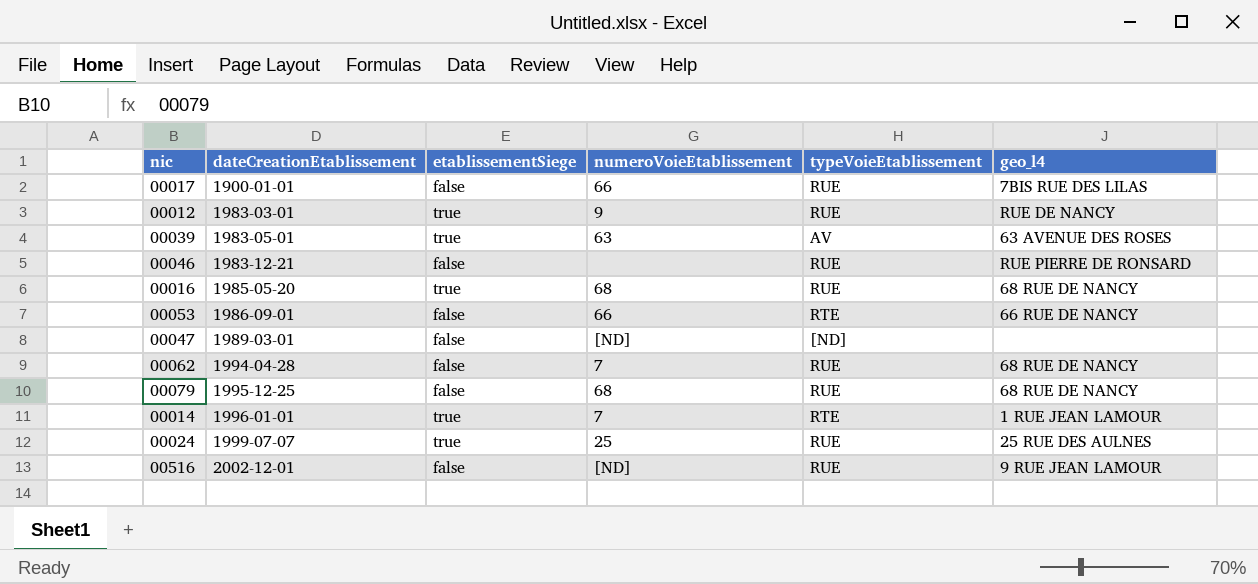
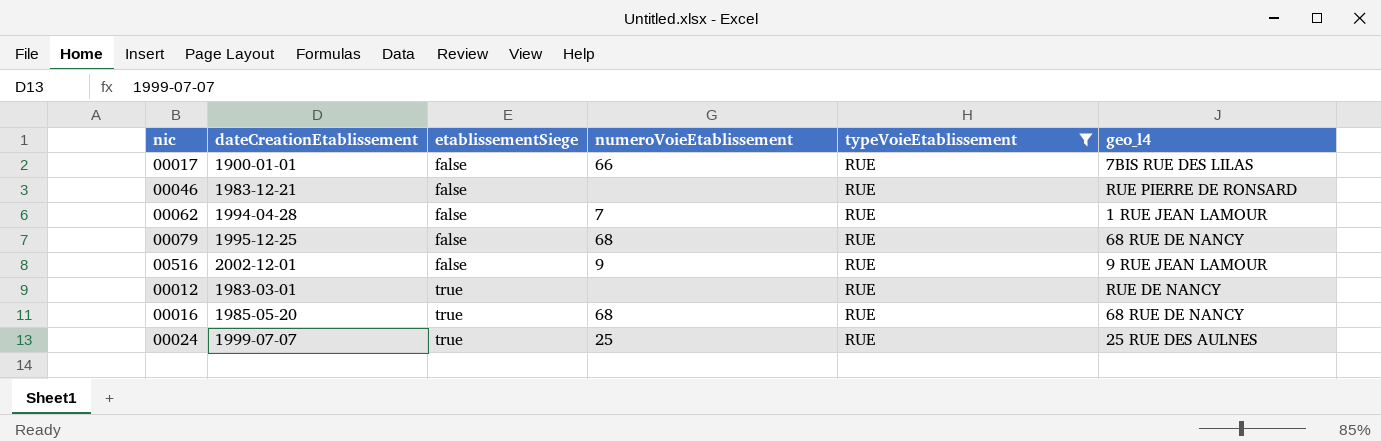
filter: none -> typeVoieEtablissement = RUE
row order: dateCreationEtablissement ascending -> etablissementSiege ascending
00062 | geo_l4: 68 RUE DE NANCY -> 1 RUE JEAN LAMOUR
00516 | numeroVoieEtablissement: [ND] -> 9
00012 | numeroVoieEtablissement: 9 -> none

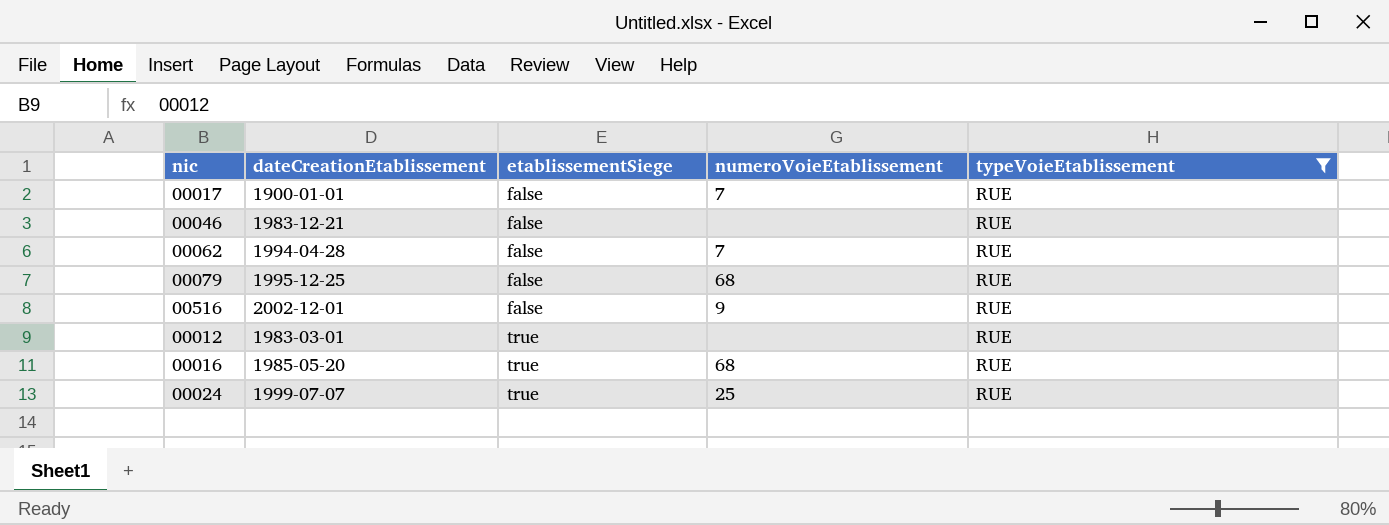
column geo_l4 | position: 6 -> none
00017 | numeroVoieEtablissement: 66 -> 7

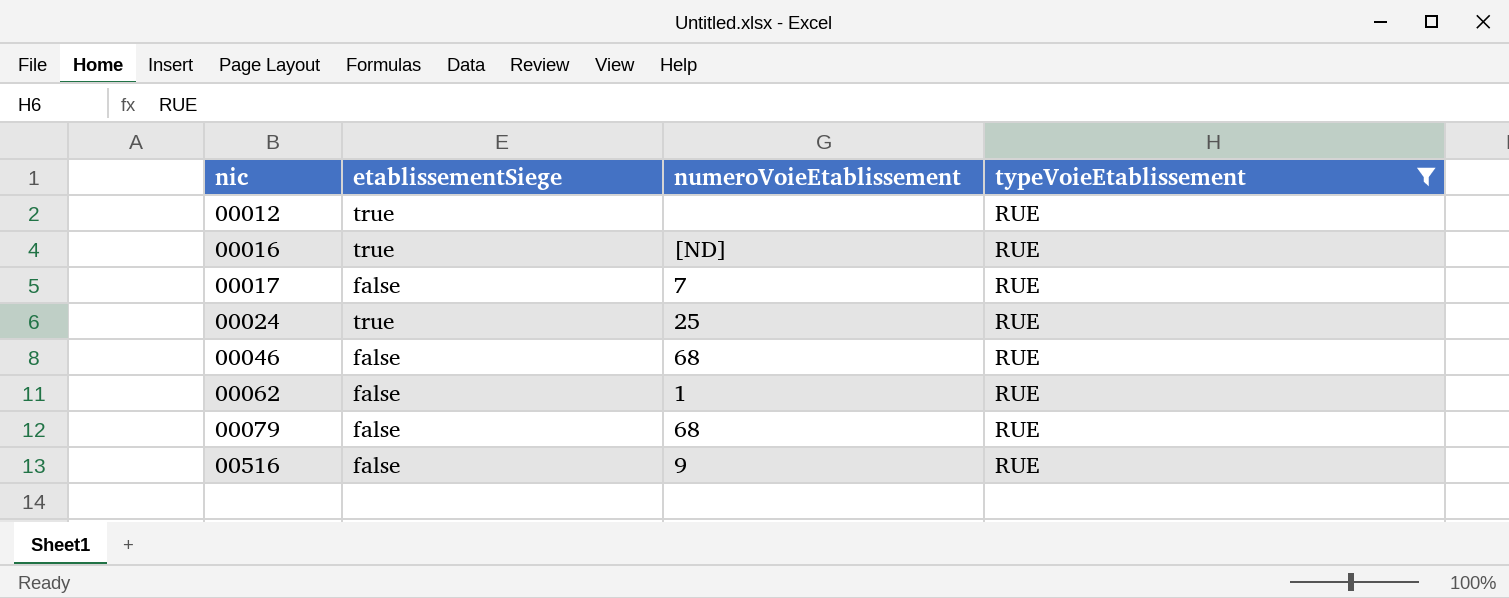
row order: etablissementSiege ascending -> nic ascending
column dateCreationEtablissement | position: 2 -> none
00016 | numeroVoieEtablissement: 68 -> [ND]
00046 | numeroVoieEtablissement: none -> 68
00062 | numeroVoieEtablissement: 7 -> 1

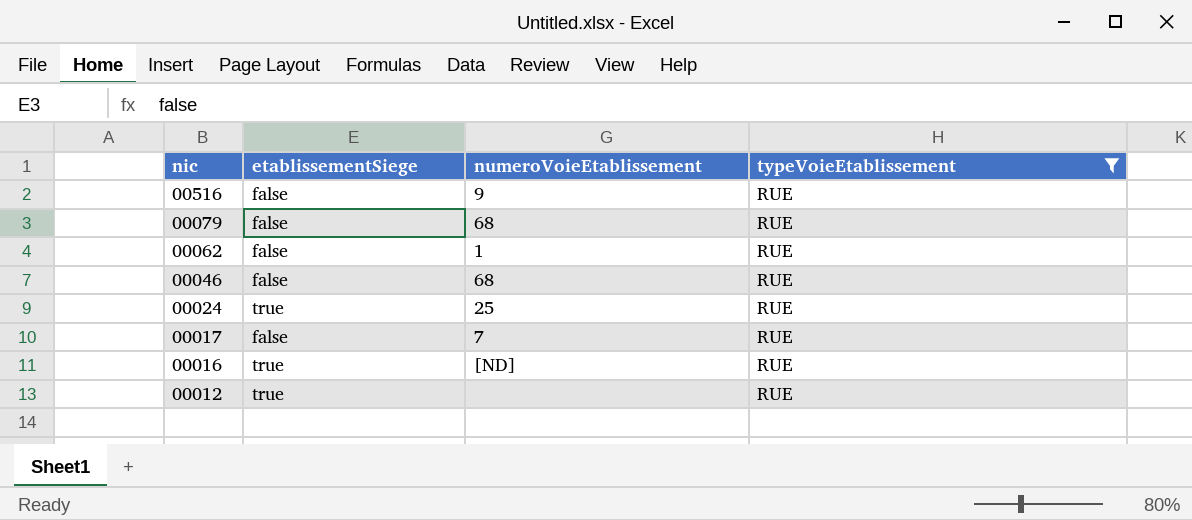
row order: nic ascending -> nic descending

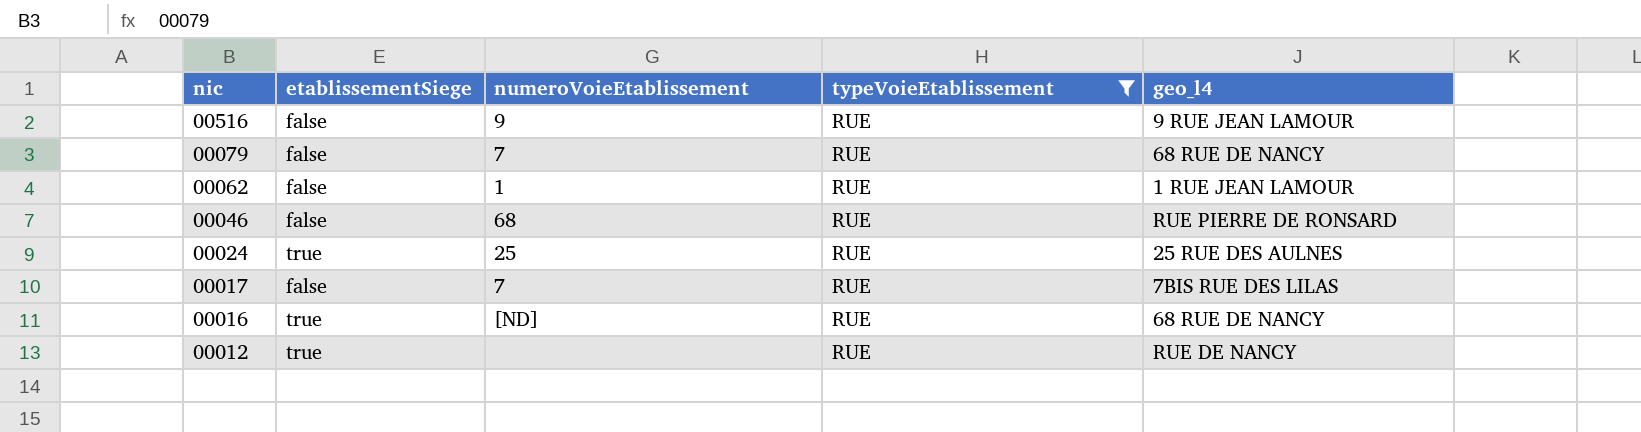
column geo_l4 | position: none -> 5
00079 | numeroVoieEtablissement: 68 -> 7

